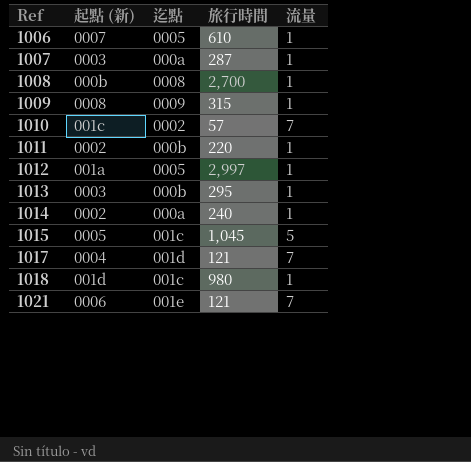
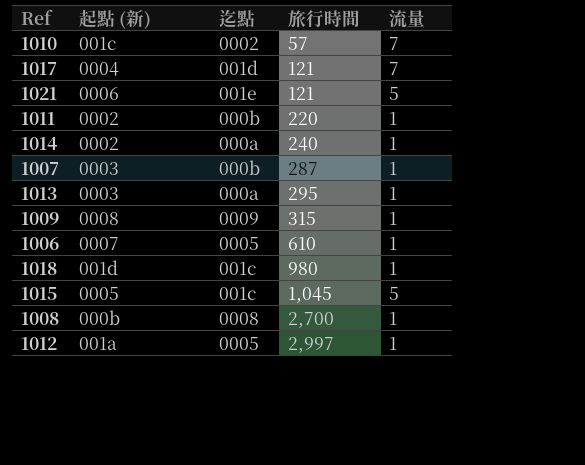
row order: Ref ascending -> 旅行時間 ascending
1021 | 流量: 7 -> 5
1007 | 迄點: 000a -> 000b
1013 | 迄點: 000b -> 000a

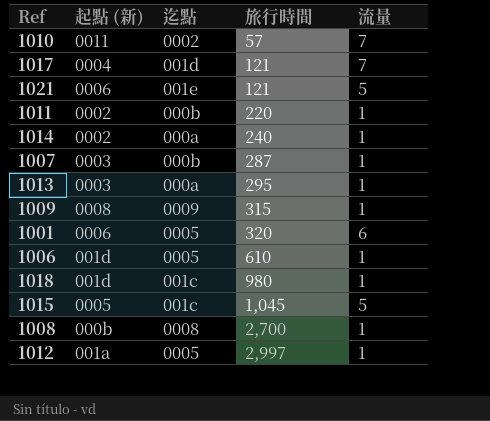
1010 | 起點 (新): 001c -> 0011
row 1001: none -> 0006 | 0005 | 320 | 6
1006 | 起點 (新): 0007 -> 001d

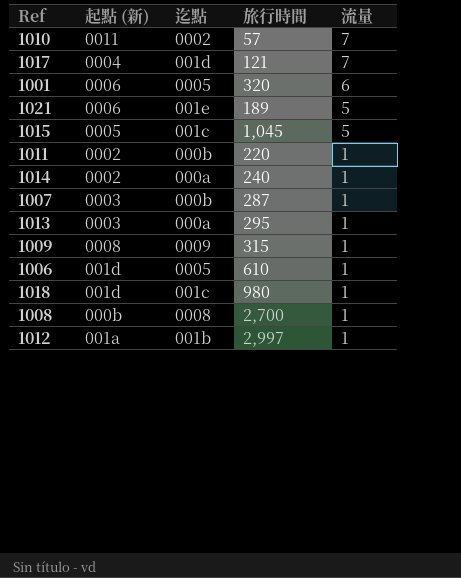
row order: 旅行時間 ascending -> 流量 descending
1021 | 旅行時間: 121 -> 189
1012 | 迄點: 0005 -> 001b

